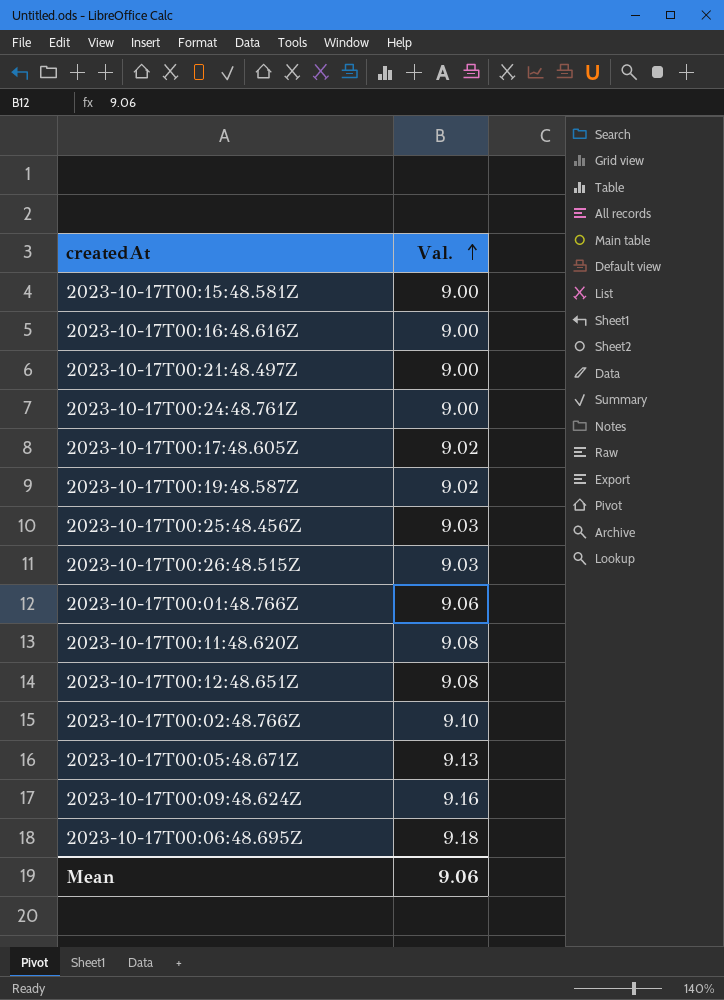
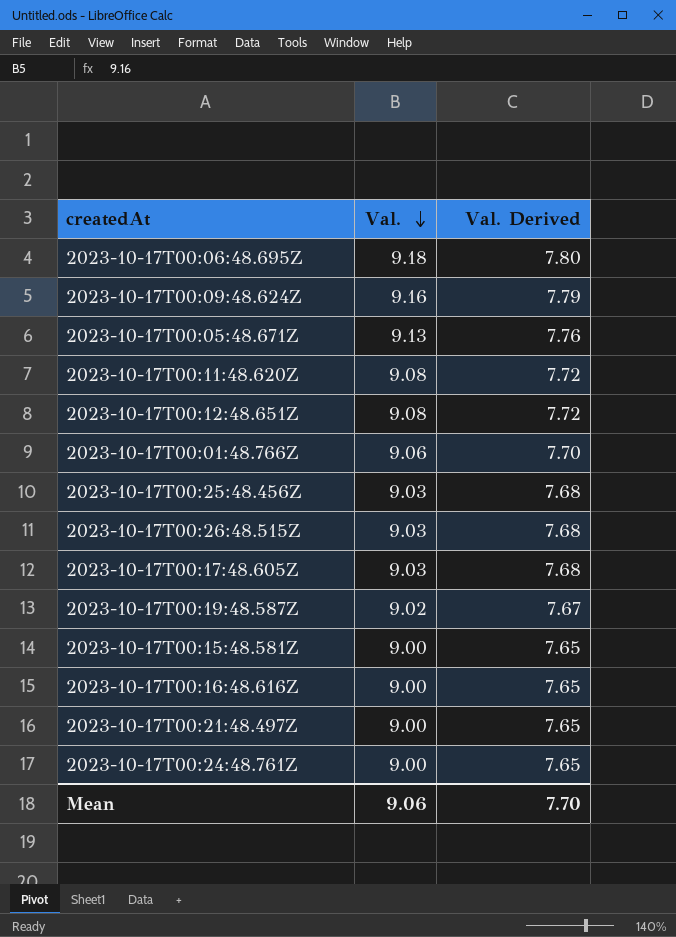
row order: Val. ascending -> Val. descending
column Val. Derived | formula: none -> [Val.] * 0.85
row 2023-10-17T00:02:48.766Z: 9.10 -> none
2023-10-17T00:17:48.605Z | Val.: 9.02 -> 9.03

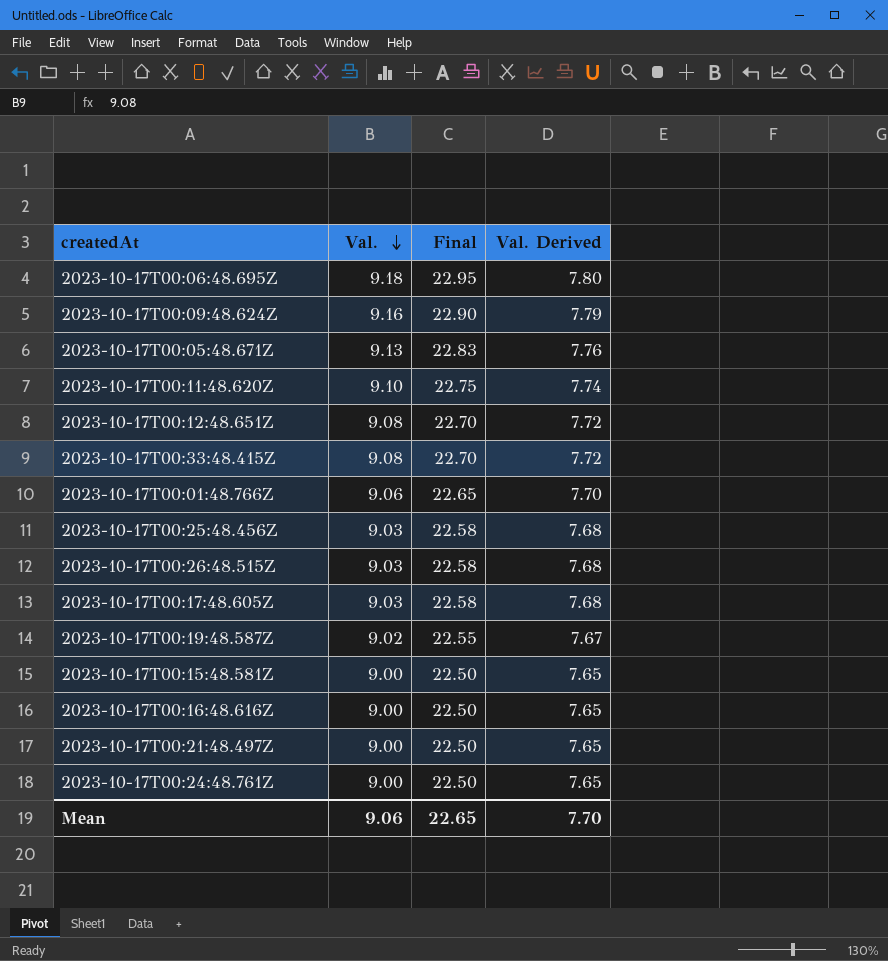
column Final | formula: none -> [Val.] * 2.5
2023-10-17T00:11:48.620Z | Val.: 9.08 -> 9.10
2023-10-17T00:11:48.620Z | Val. Derived: 7.72 -> 7.74
row 2023-10-17T00:33:48.415Z: none -> 9.08 | 22.70 | 7.72

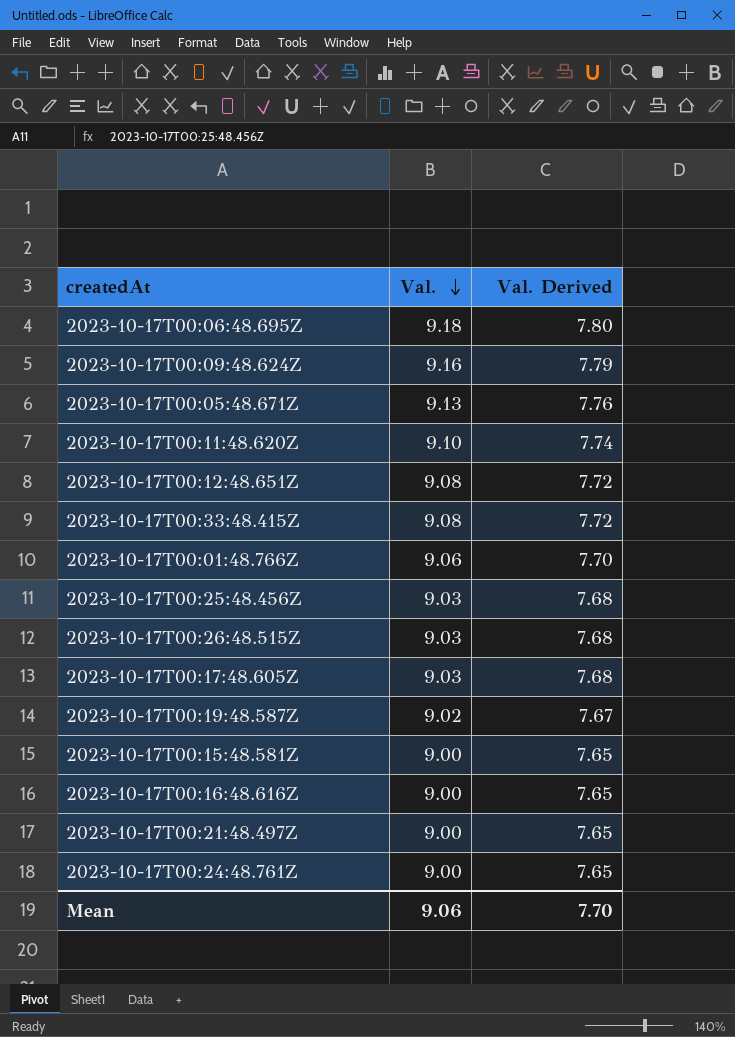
column Final | formula: [Val.] * 2.5 -> none

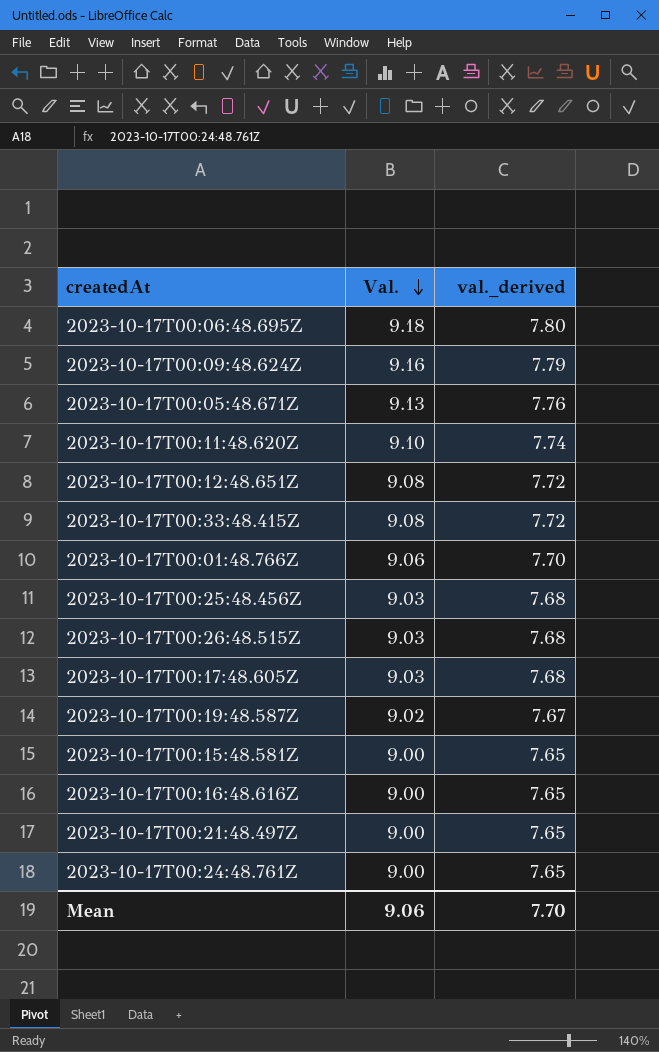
column name: Val. Derived -> val._derived

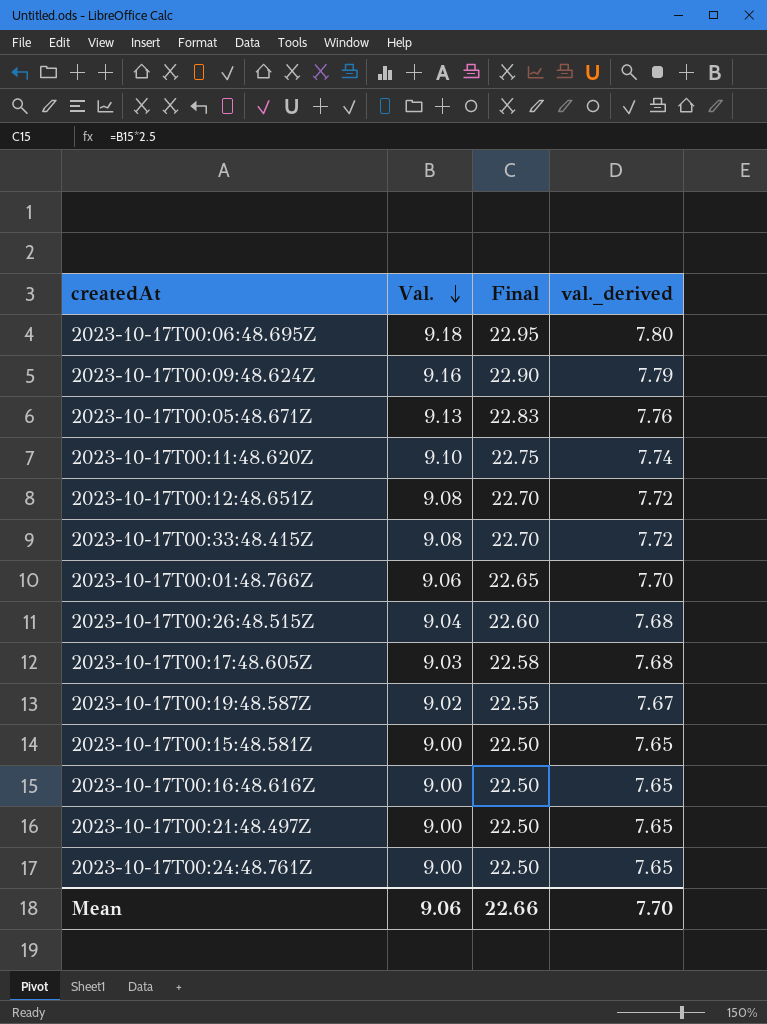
column Final | formula: none -> [Val.] * 2.5
row 2023-10-17T00:25:48.456Z: 9.03 | 7.68 -> none
2023-10-17T00:26:48.515Z | Val.: 9.03 -> 9.04

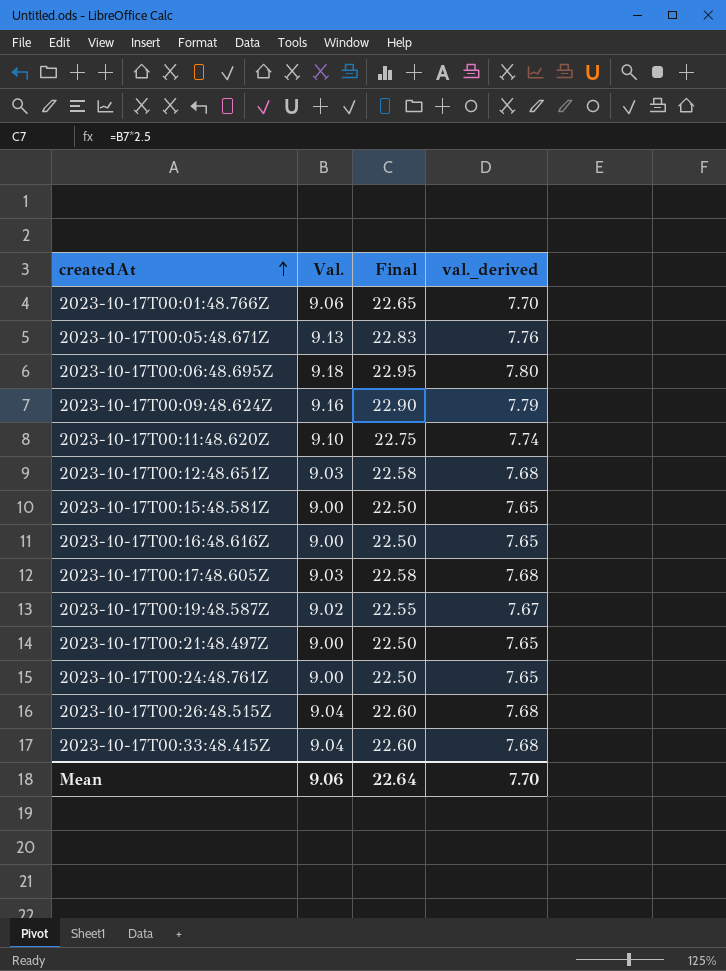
row order: Val. descending -> createdAt ascending
2023-10-17T00:12:48.651Z | Val.: 9.08 -> 9.03
2023-10-17T00:12:48.651Z | Final: 22.70 -> 22.58
2023-10-17T00:12:48.651Z | val._derived: 7.72 -> 7.68
2023-10-17T00:33:48.415Z | Val.: 9.08 -> 9.04
2023-10-17T00:33:48.415Z | Final: 22.70 -> 22.60
2023-10-17T00:33:48.415Z | val._derived: 7.72 -> 7.68
Mean | Final: 22.66 -> 22.64

